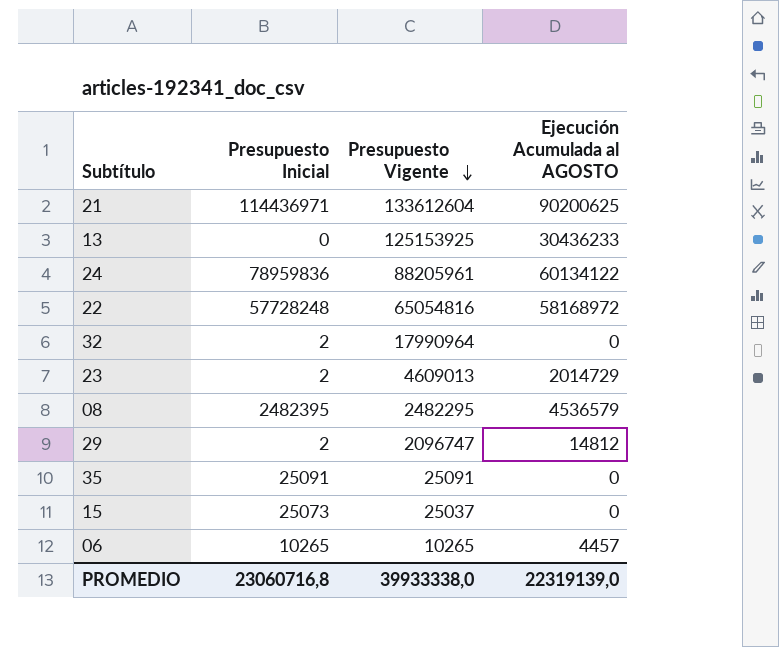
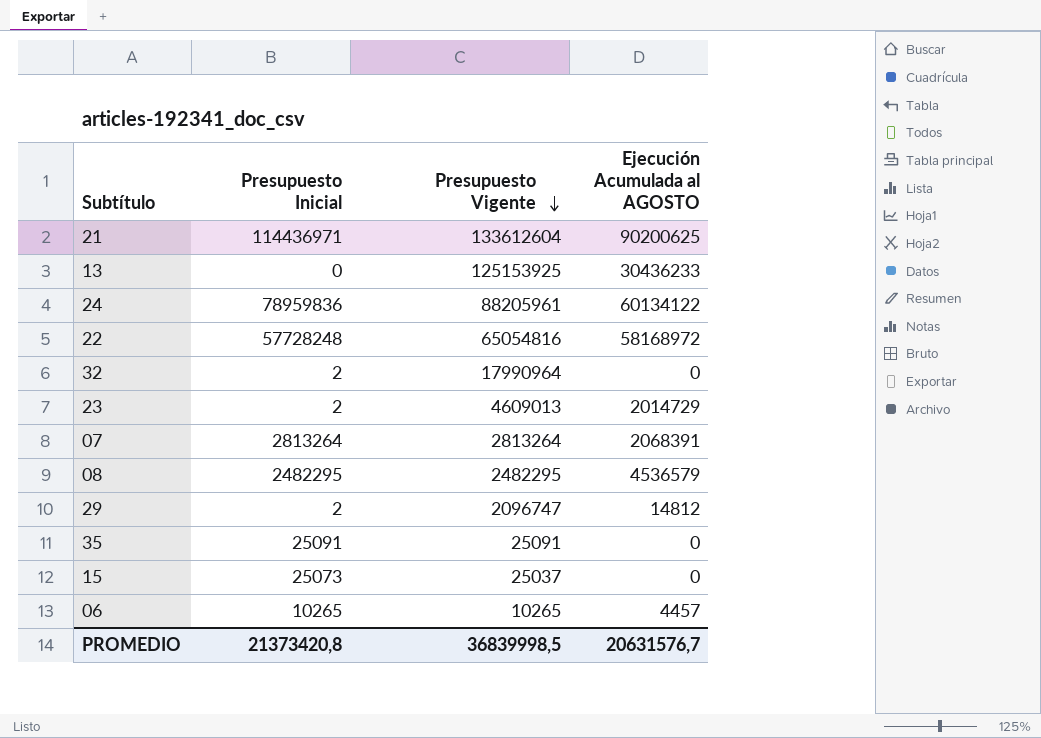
row 07: none -> 2813264 | 2813264 | 2068391
08 | Presupuesto Inicial: 2482395 -> 2482295
PROMEDIO | Presupuesto Inicial: 23060716,8 -> 21373420,8
PROMEDIO | Presupuesto Vigente: 39933338,0 -> 36839998,5
PROMEDIO | Ejecución Acumulada al AGOSTO: 22319139,0 -> 20631576,7

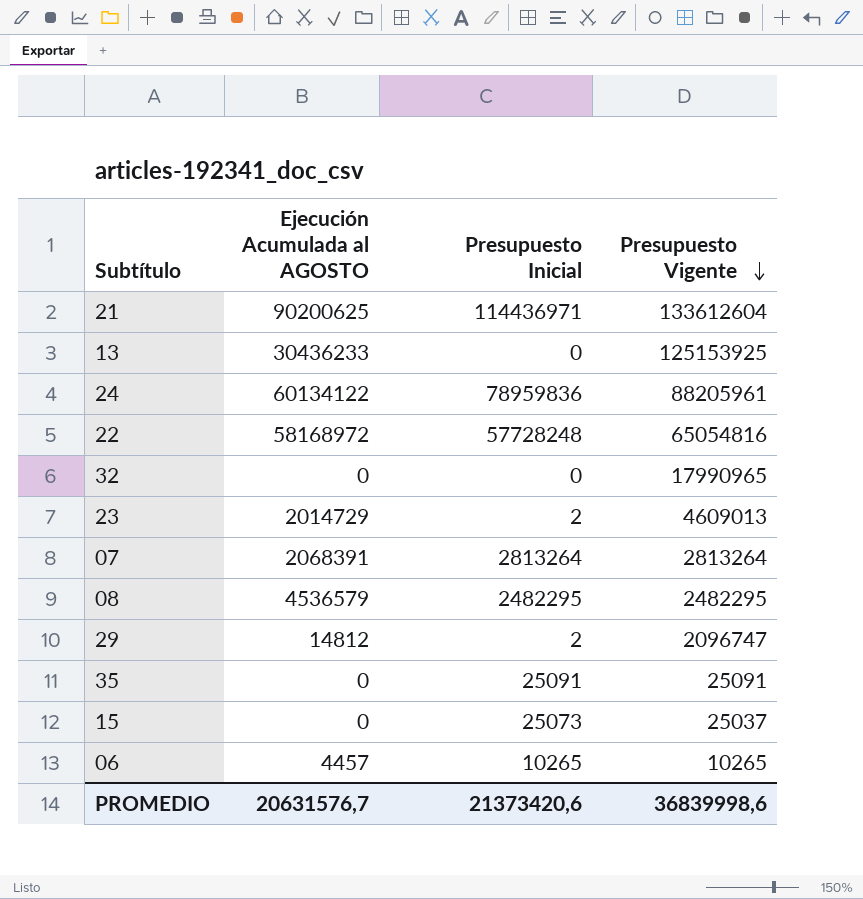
column Ejecución Acumulada al AGOSTO | position: 4 -> 2
32 | Presupuesto Inicial: 2 -> 0
32 | Presupuesto Vigente: 17990964 -> 17990965
PROMEDIO | Presupuesto Inicial: 21373420,8 -> 21373420,6
PROMEDIO | Presupuesto Vigente: 36839998,5 -> 36839998,6

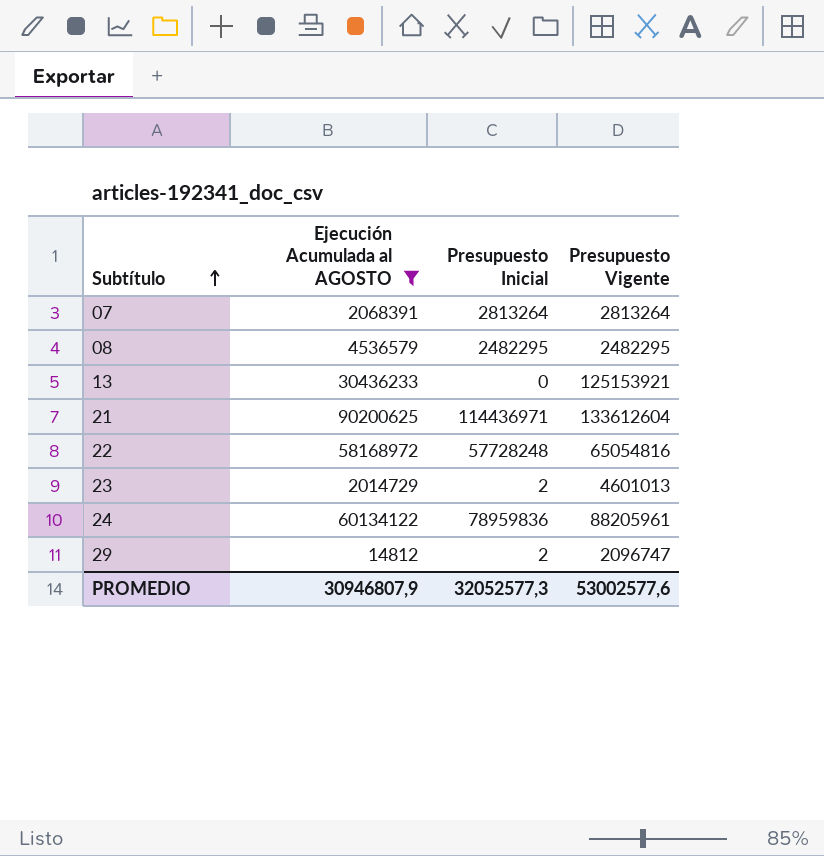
filter: none -> Ejecución Acumulada al AGOSTO >= 14812
row order: Presupuesto Vigente descending -> Subtítulo ascending
13 | Presupuesto Vigente: 125153925 -> 125153921
23 | Presupuesto Vigente: 4609013 -> 4601013
PROMEDIO | Ejecución Acumulada al AGOSTO: 20631576,7 -> 30946807,9
PROMEDIO | Presupuesto Inicial: 21373420,6 -> 32052577,3
PROMEDIO | Presupuesto Vigente: 36839998,6 -> 53002577,6

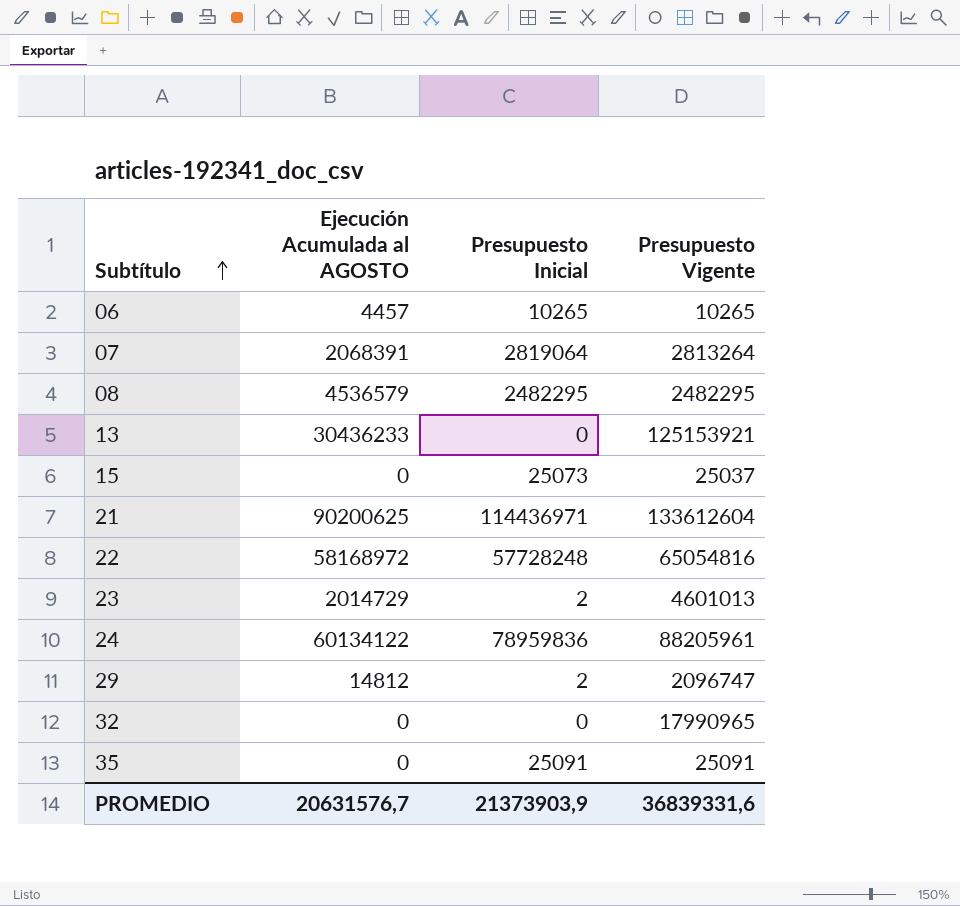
filter: Ejecución Acumulada al AGOSTO >= 14812 -> none
07 | Presupuesto Inicial: 2813264 -> 2819064
PROMEDIO | Ejecución Acumulada al AGOSTO: 30946807,9 -> 20631576,7
PROMEDIO | Presupuesto Inicial: 32052577,3 -> 21373903,9
PROMEDIO | Presupuesto Vigente: 53002577,6 -> 36839331,6

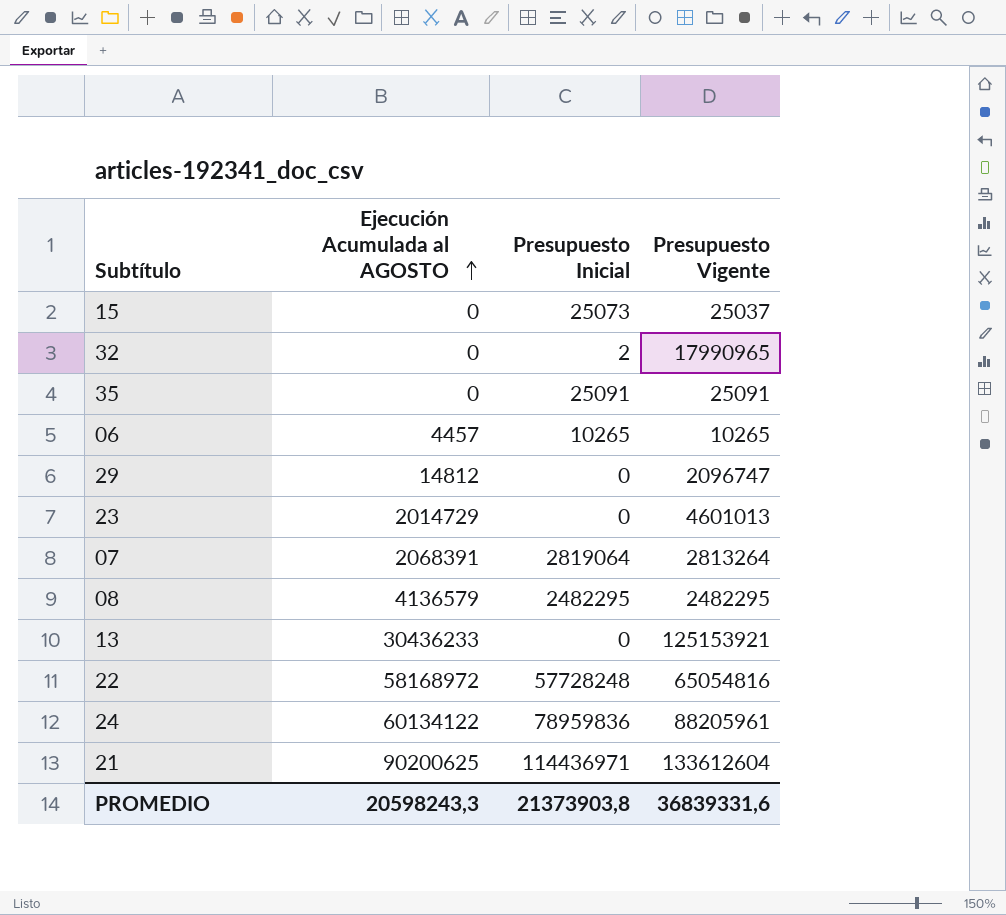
row order: Subtítulo ascending -> Ejecución Acumulada al AGOSTO ascending
32 | Presupuesto Inicial: 0 -> 2
29 | Presupuesto Inicial: 2 -> 0
23 | Presupuesto Inicial: 2 -> 0
08 | Ejecución Acumulada al AGOSTO: 4536579 -> 4136579
PROMEDIO | Ejecución Acumulada al AGOSTO: 20631576,7 -> 20598243,3
PROMEDIO | Presupuesto Inicial: 21373903,9 -> 21373903,8

